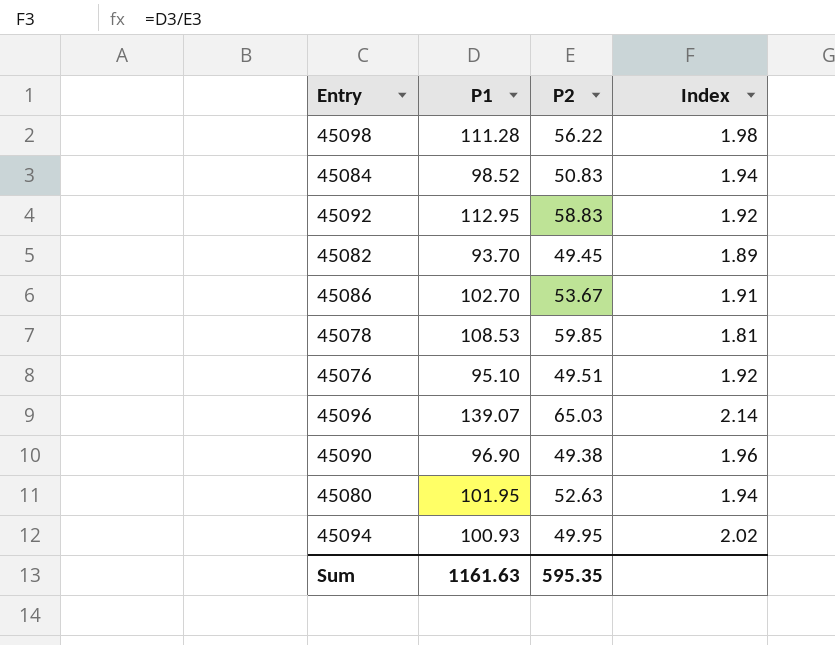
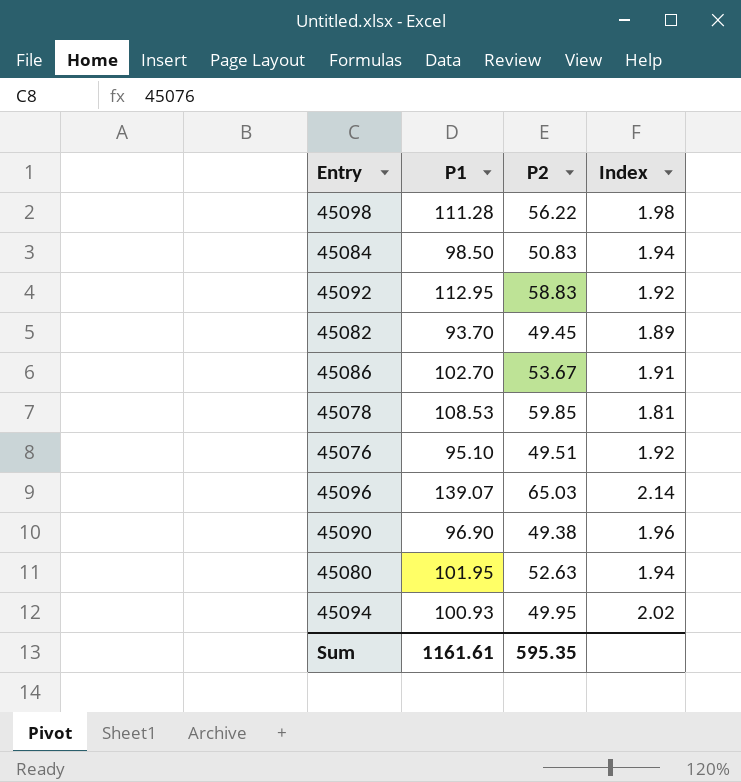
45084 | P1: 98.52 -> 98.50
Sum | P1: 1161.63 -> 1161.61

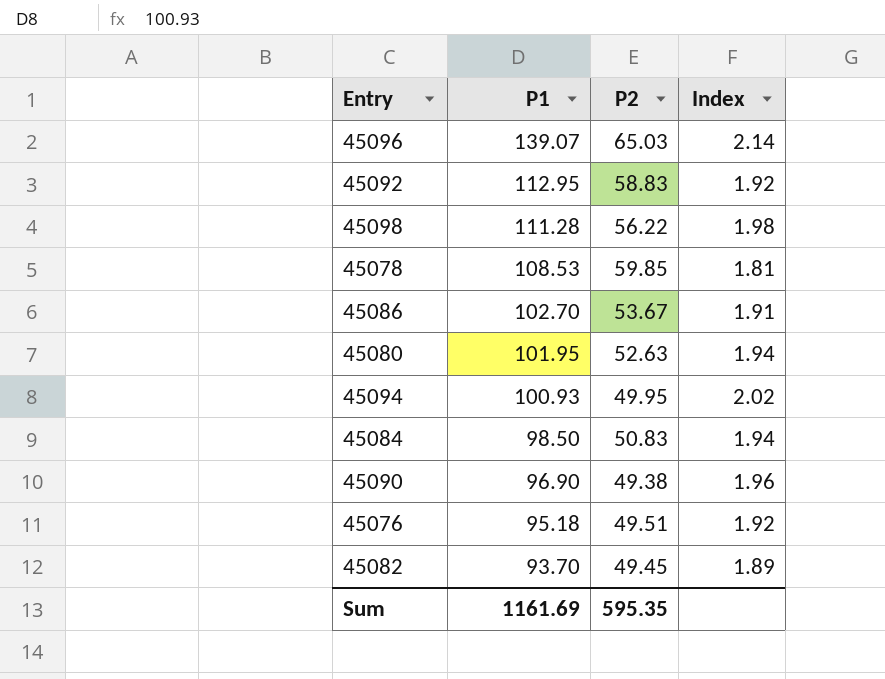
row order: none -> P1 descending
45076 | P1: 95.10 -> 95.18
Sum | P1: 1161.61 -> 1161.69

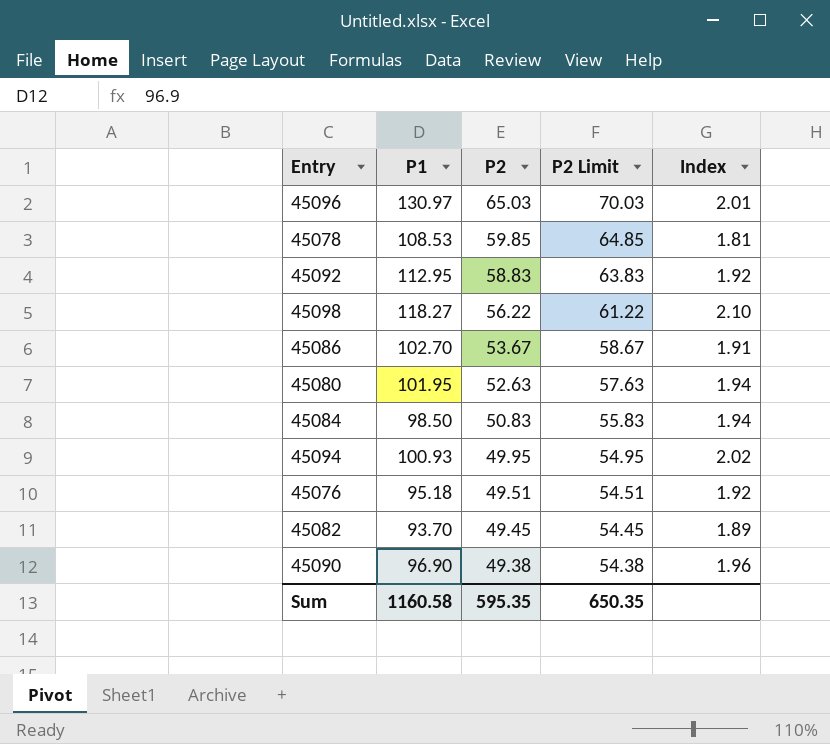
row order: P1 descending -> P2 descending
column P2 Limit | formula: none -> [P2] + 5
45096 | P1: 139.07 -> 130.97
45096 | Index: 2.14 -> 2.01
45098 | P1: 111.28 -> 118.27
45098 | Index: 1.98 -> 2.10
Sum | P1: 1161.69 -> 1160.58

